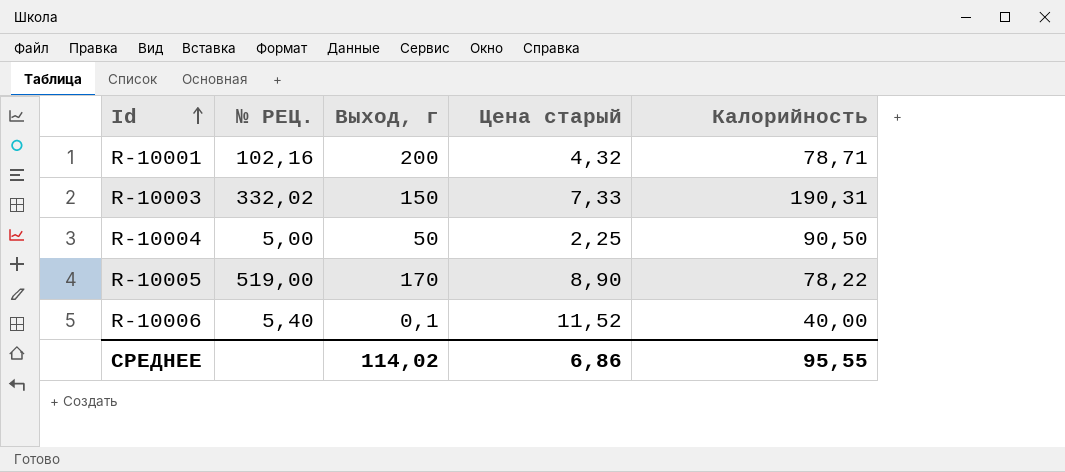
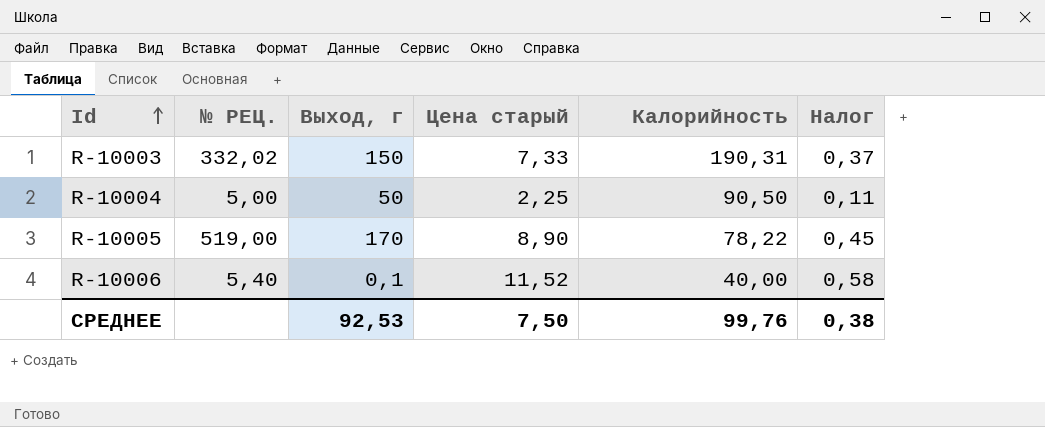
column Налог | formula: none -> [Цена старый] * 0,05
row R-10001: 102,16 | 200 | 4,32 | 78,71 -> none
СРЕДНЕЕ | Выход, г: 114,02 -> 92,53
СРЕДНЕЕ | Цена старый: 6,86 -> 7,50
СРЕДНЕЕ | Калорийность: 95,55 -> 99,76

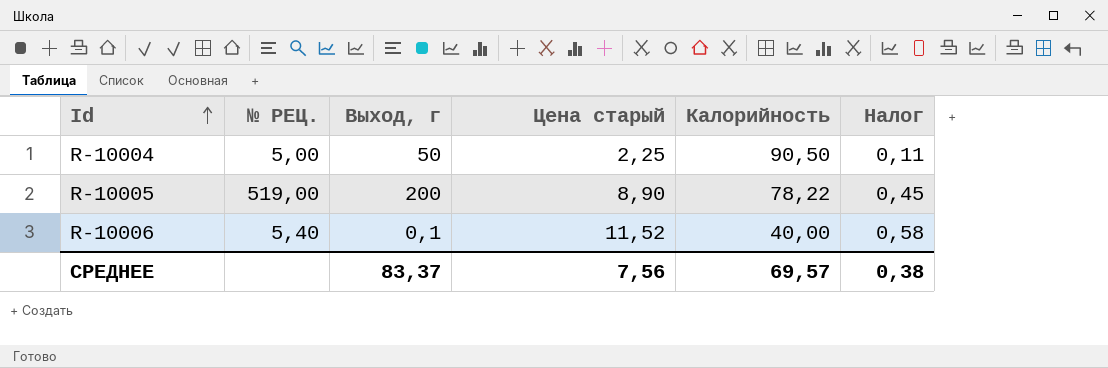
row R-10003: 332,02 | 150 | 7,33 | 190,31 | 0,37 -> none
R-10005 | Выход, г: 170 -> 200
СРЕДНЕЕ | Выход, г: 92,53 -> 83,37
СРЕДНЕЕ | Цена старый: 7,50 -> 7,56
СРЕДНЕЕ | Калорийность: 99,76 -> 69,57

